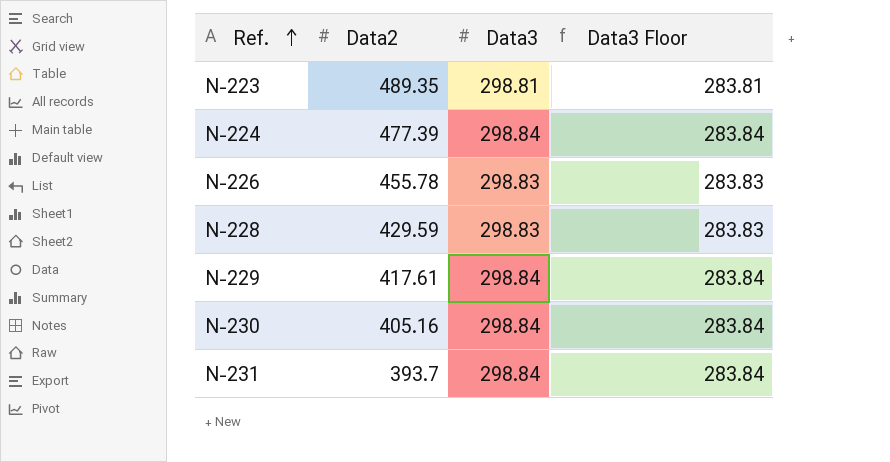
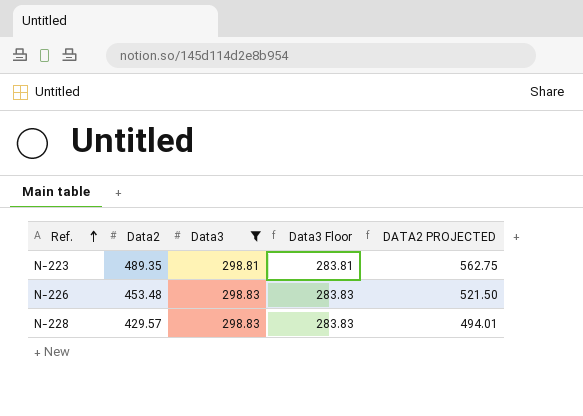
filter: none -> Data3 != 298.84
column DATA2 PROJECTED | formula: none -> [Data2] * 1.15
N-226 | Data2: 455.78 -> 453.48
N-228 | Data2: 429.59 -> 429.57

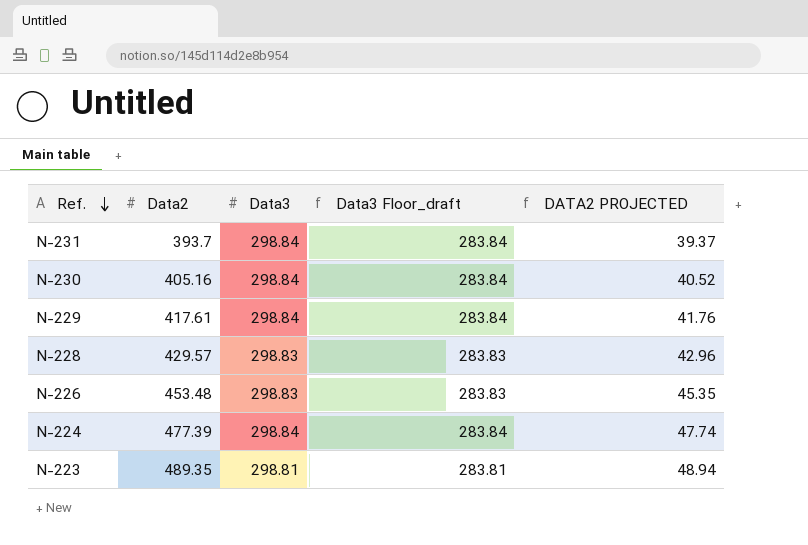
filter: Data3 != 298.84 -> none
row order: Ref. ascending -> Ref. descending
column name: Data3 Floor -> Data3 Floor_draft
column DATA2 PROJECTED | formula: [Data2] * 1.15 -> [Data2] * 0.1

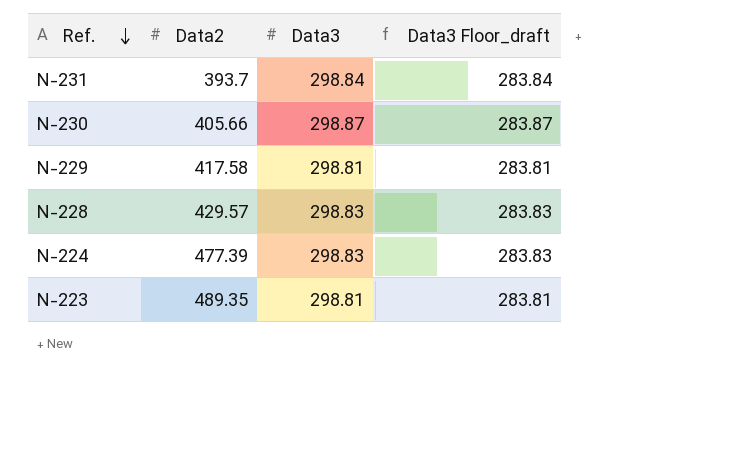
column DATA2 PROJECTED | formula: [Data2] * 0.1 -> none
row N-226: 453.48 | 298.83 | 283.83 | 45.35 -> none
N-230 | Data2: 405.16 -> 405.66
N-230 | Data3: 298.84 -> 298.87
N-230 | Data3 Floor_draft: 283.84 -> 283.87
N-229 | Data2: 417.61 -> 417.58
N-229 | Data3: 298.84 -> 298.81
N-229 | Data3 Floor_draft: 283.84 -> 283.81
N-224 | Data3: 298.84 -> 298.83
N-224 | Data3 Floor_draft: 283.84 -> 283.83

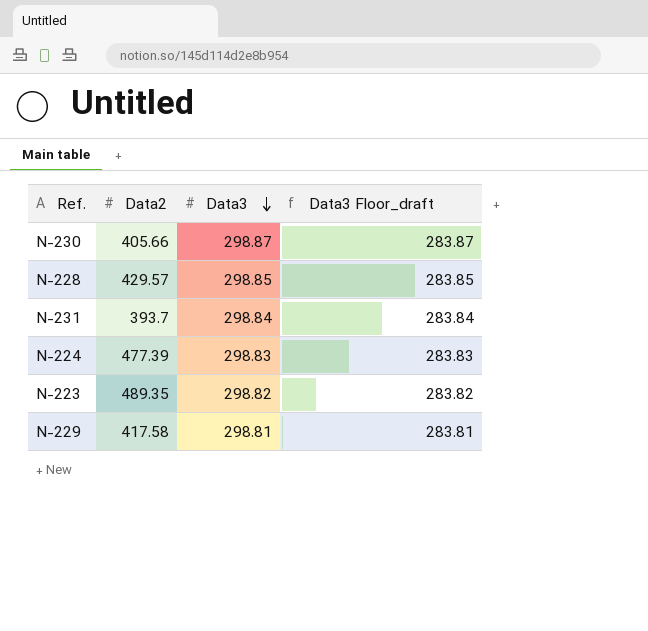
row order: Ref. descending -> Data3 descending
N-228 | Data3: 298.83 -> 298.85
N-228 | Data3 Floor_draft: 283.83 -> 283.85
N-223 | Data3: 298.81 -> 298.82
N-223 | Data3 Floor_draft: 283.81 -> 283.82

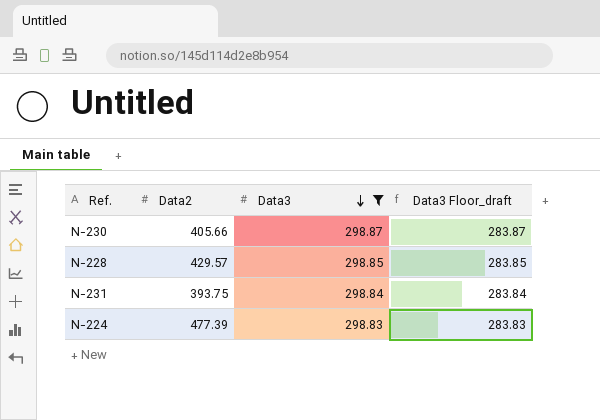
filter: none -> Data3 >= 298.83
N-231 | Data2: 393.7 -> 393.75

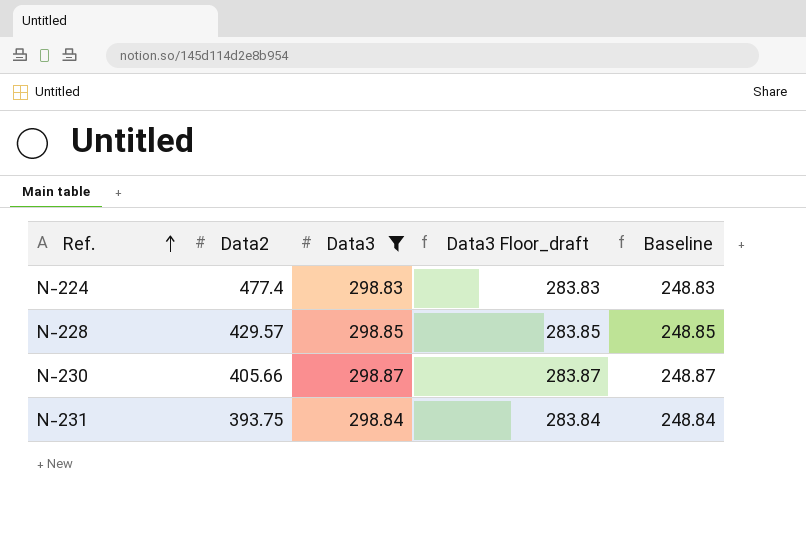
row order: Data3 descending -> Ref. ascending
column Baseline | formula: none -> [Data3] - 50
N-224 | Data2: 477.39 -> 477.4

